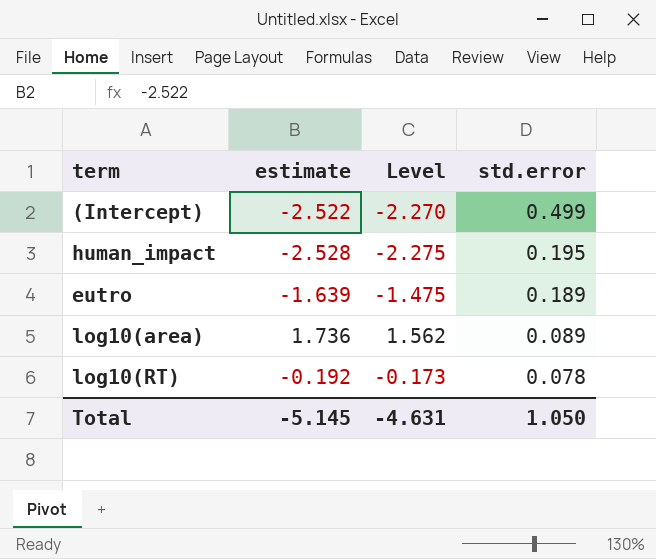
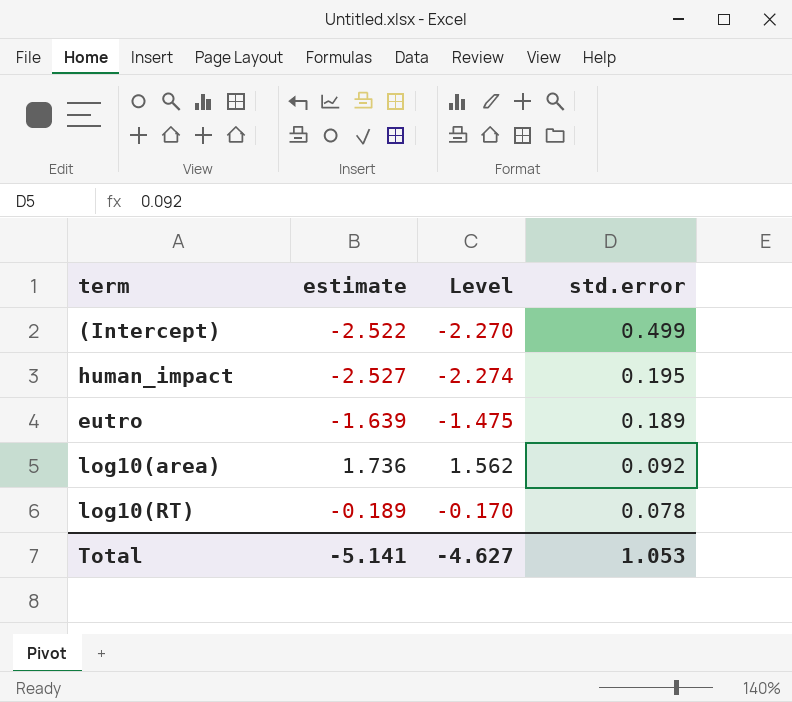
human_impact | estimate: -2.528 -> -2.527
human_impact | Level: -2.275 -> -2.274
log10(area) | std.error: 0.089 -> 0.092
log10(RT) | estimate: -0.192 -> -0.189
log10(RT) | Level: -0.173 -> -0.170
Total | estimate: -5.145 -> -5.141
Total | Level: -4.631 -> -4.627
Total | std.error: 1.050 -> 1.053

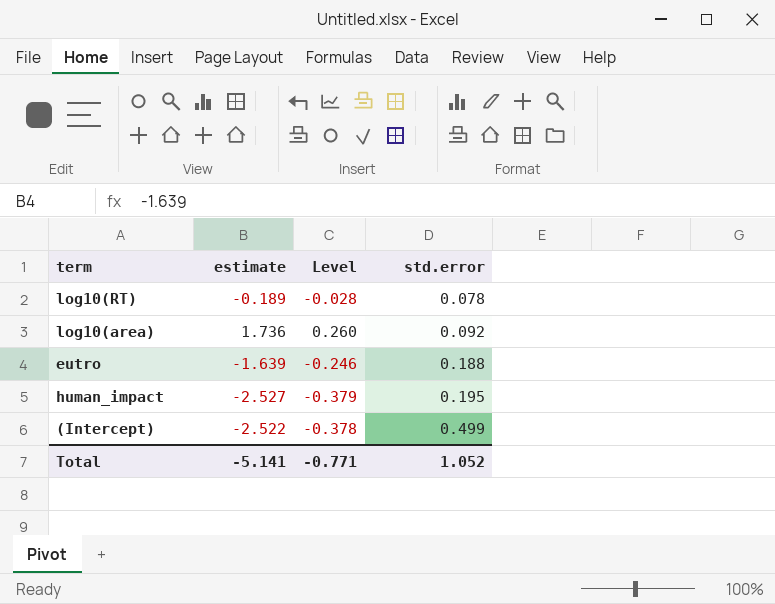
row order: std.error descending -> std.error ascending
column Level | formula: [estimate] * 0.9 -> [estimate] * 0.15
eutro | std.error: 0.189 -> 0.188
Total | Level: -4.627 -> -0.771
Total | std.error: 1.053 -> 1.052

